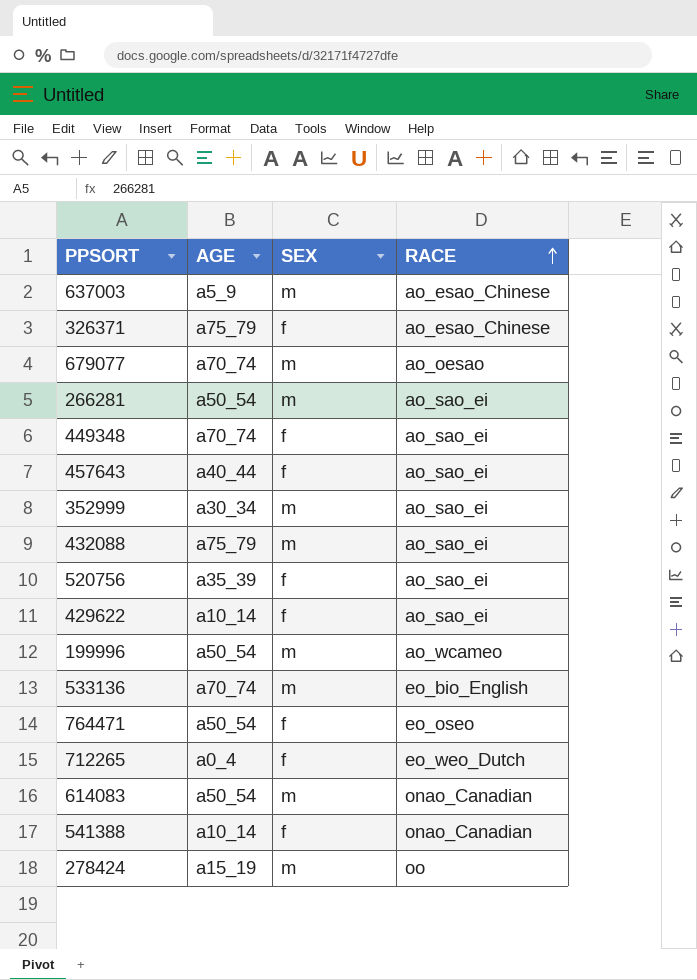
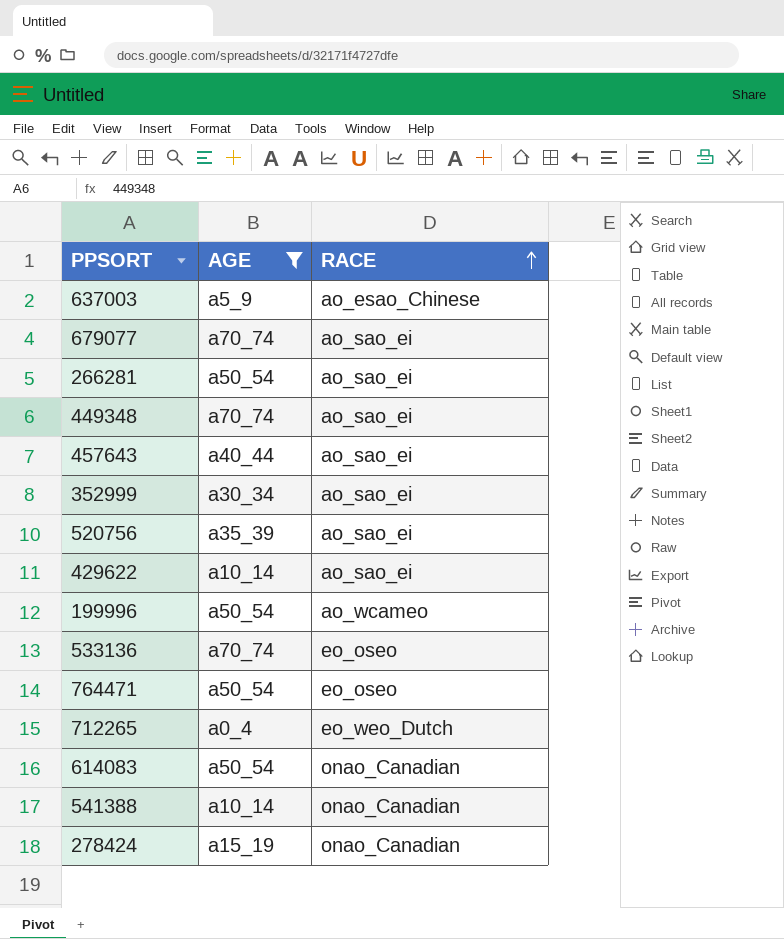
filter: none -> AGE != a75_79
column SEX | position: 3 -> none
679077 | RACE: ao_oesao -> ao_sao_ei
533136 | RACE: eo_bio_English -> eo_oseo
278424 | RACE: oo -> onao_Canadian

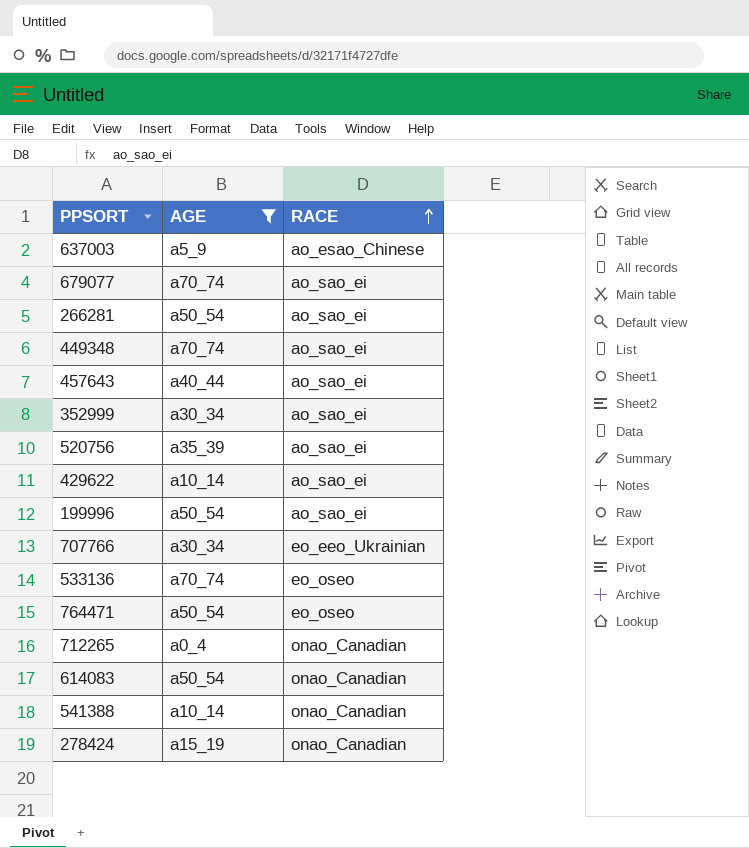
199996 | RACE: ao_wcameo -> ao_sao_ei
row 707766: none -> a30_34 | eo_eeo_Ukrainian
712265 | RACE: eo_weo_Dutch -> onao_Canadian

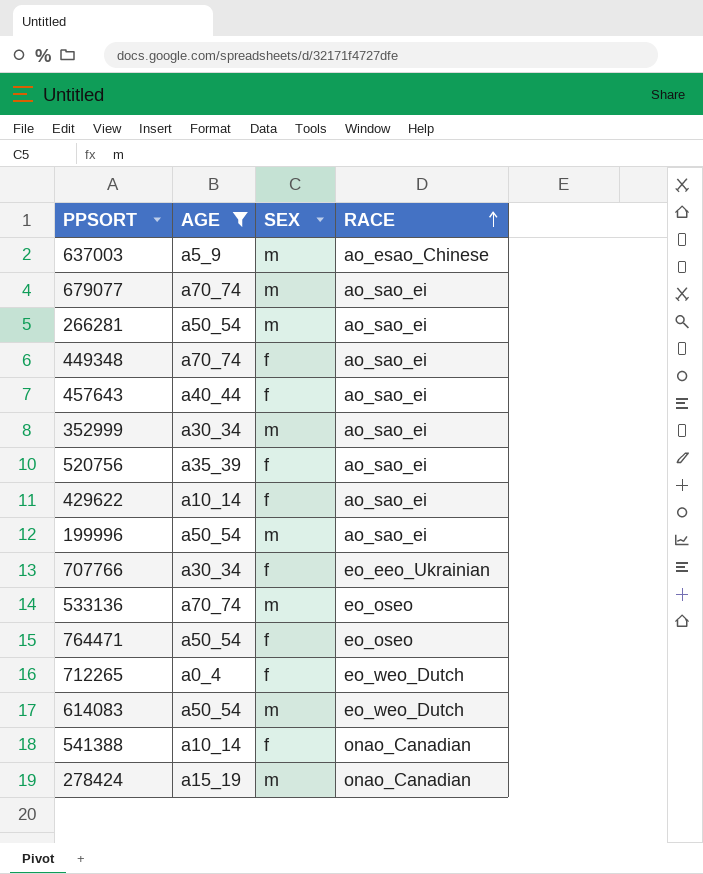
column SEX | position: none -> 3
712265 | RACE: onao_Canadian -> eo_weo_Dutch
614083 | RACE: onao_Canadian -> eo_weo_Dutch

